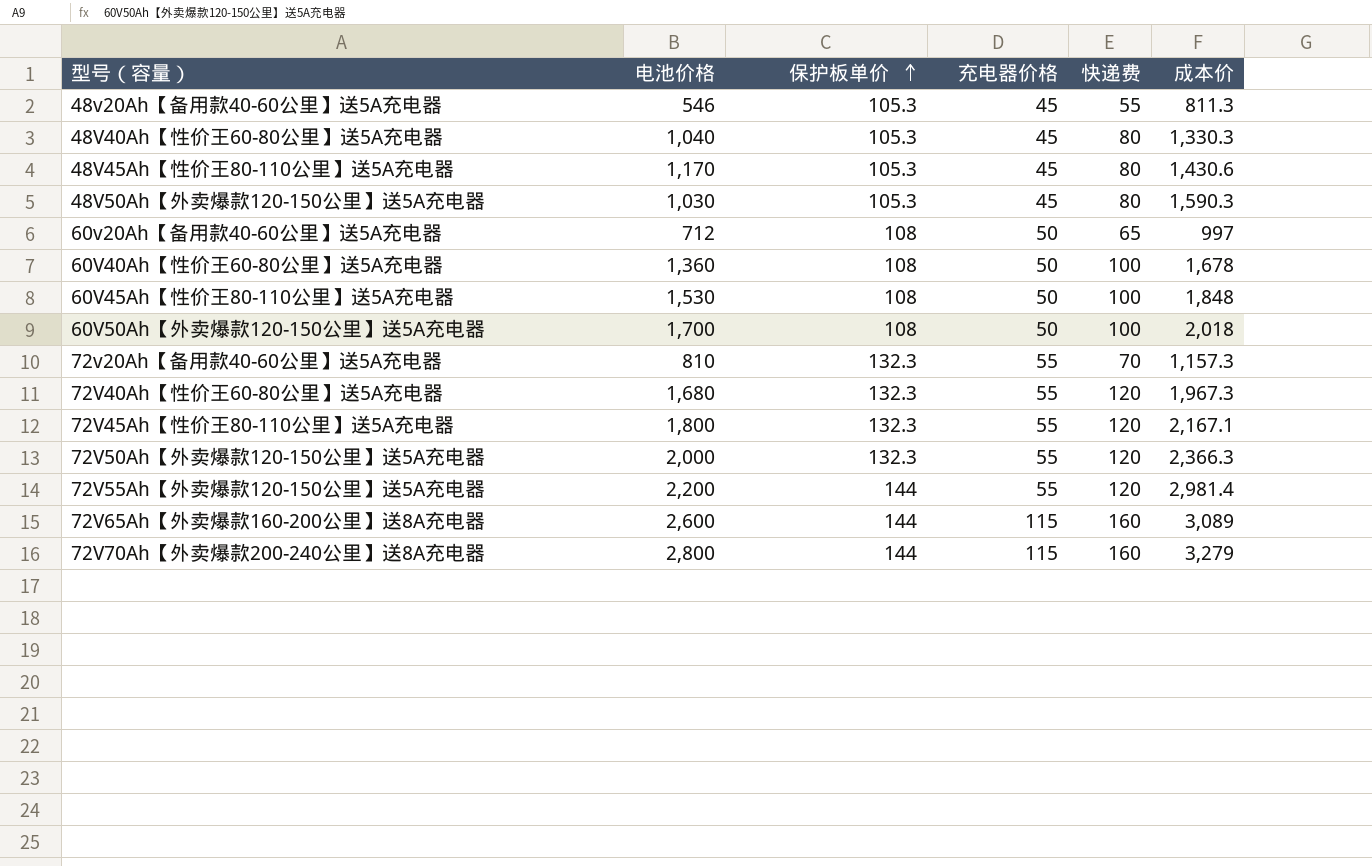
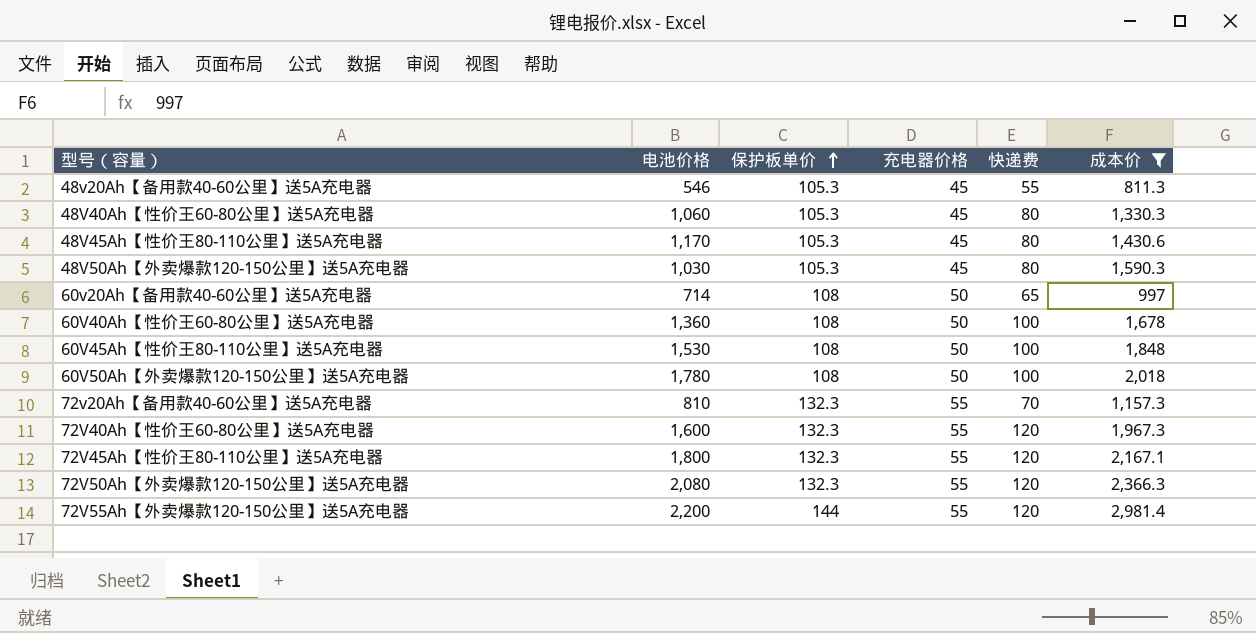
filter: none -> 成本价 <= 2,981.4
48V40Ah【性价王60-80公里】送5A充电器 | 电池价格: 1,040 -> 1,060
60v20Ah【备用款40-60公里】送5A充电器 | 电池价格: 712 -> 714
60V50Ah【外卖爆款120-150公里】送5A充电器 | 电池价格: 1,700 -> 1,780
72V40Ah【性价王60-80公里】送5A充电器 | 电池价格: 1,680 -> 1,600
72V50Ah【外卖爆款120-150公里】送5A充电器 | 电池价格: 2,000 -> 2,080

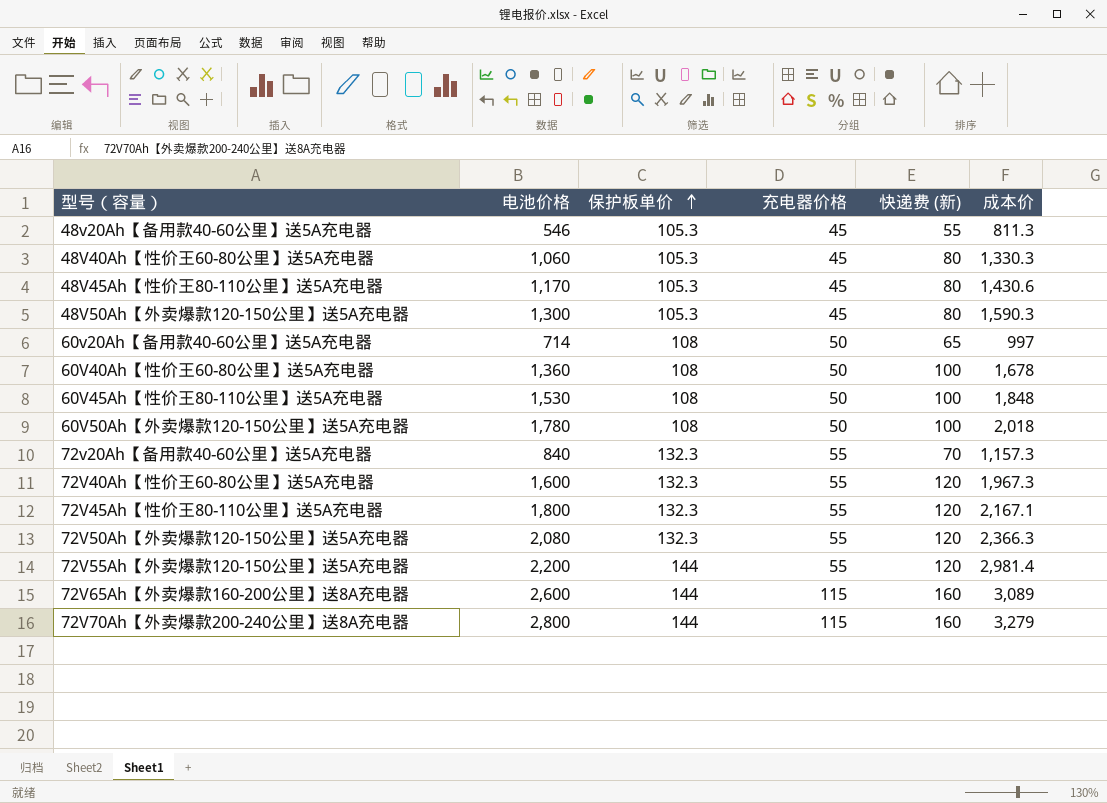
filter: 成本价 <= 2,981.4 -> none
column name: 快递费 -> 快递费 (新)
48V50Ah【外卖爆款120-150公里】送5A充电器 | 电池价格: 1,030 -> 1,300
72v20Ah【备用款40-60公里】送5A充电器 | 电池价格: 810 -> 840

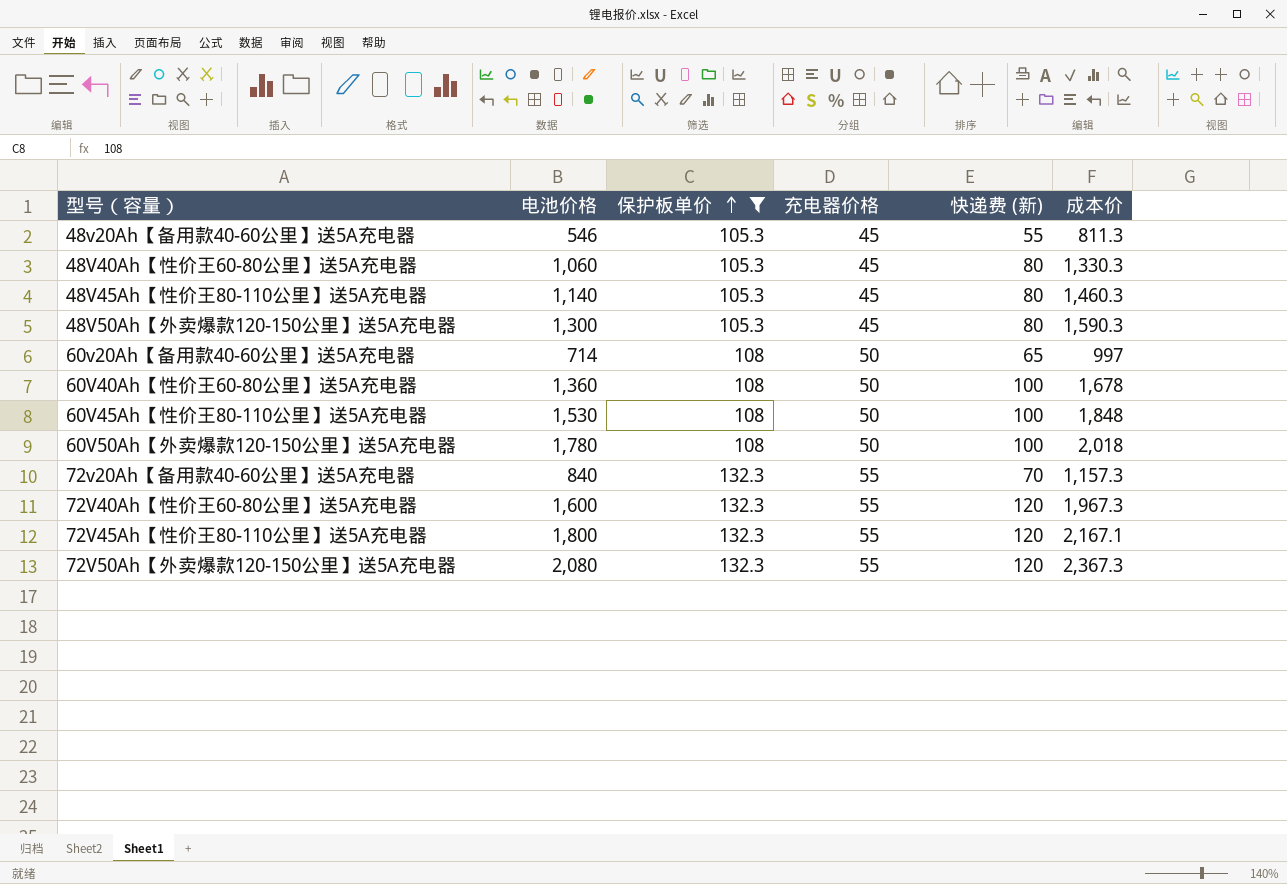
filter: none -> 保护板单价 != 144
48V45Ah【性价王80-110公里】送5A充电器 | 电池价格: 1,170 -> 1,140
48V45Ah【性价王80-110公里】送5A充电器 | 成本价: 1,430.6 -> 1,460.3
72V50Ah【外卖爆款120-150公里】送5A充电器 | 成本价: 2,366.3 -> 2,367.3

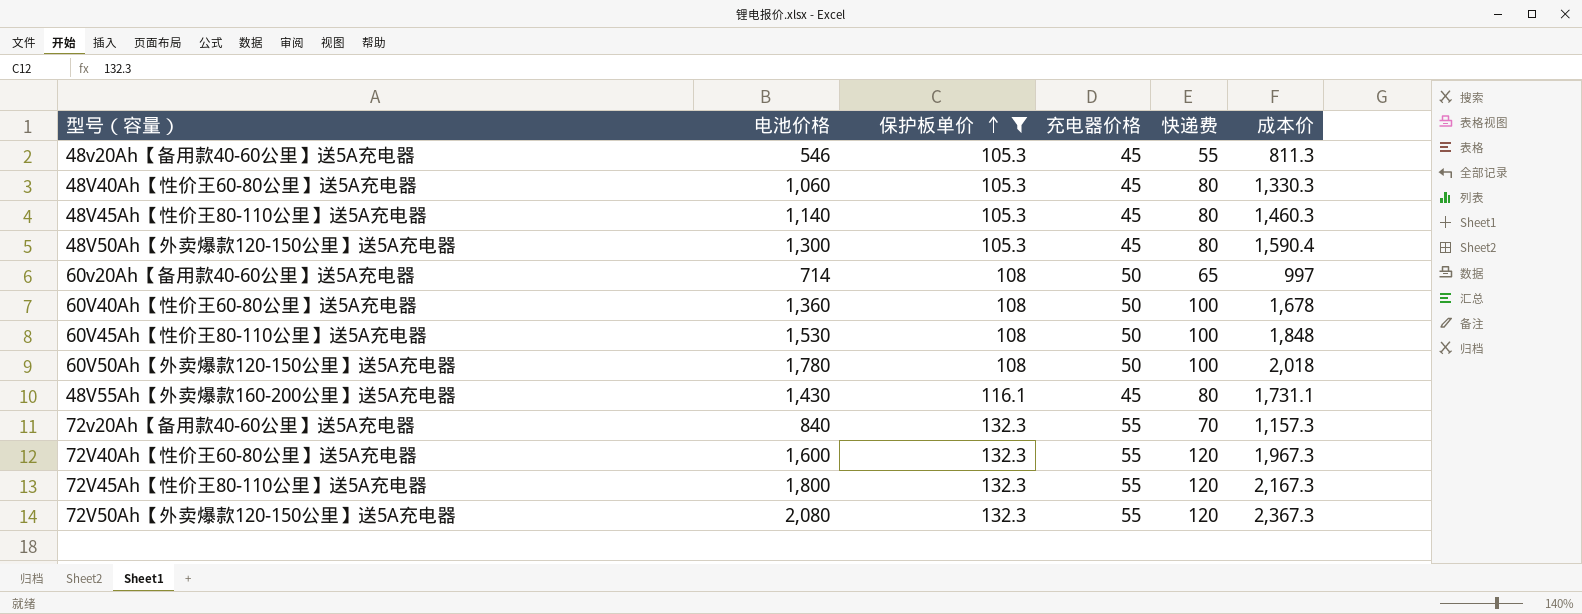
column name: 快递费 (新) -> 快递费
48V50Ah【外卖爆款120-150公里】送5A充电器 | 成本价: 1,590.3 -> 1,590.4
row 48V55Ah【外卖爆款160-200公里】送5A充电器: none -> 1,430 | 116.1 | 45 | 80 | 1,731.1
72V45Ah【性价王80-110公里】送5A充电器 | 成本价: 2,167.1 -> 2,167.3

